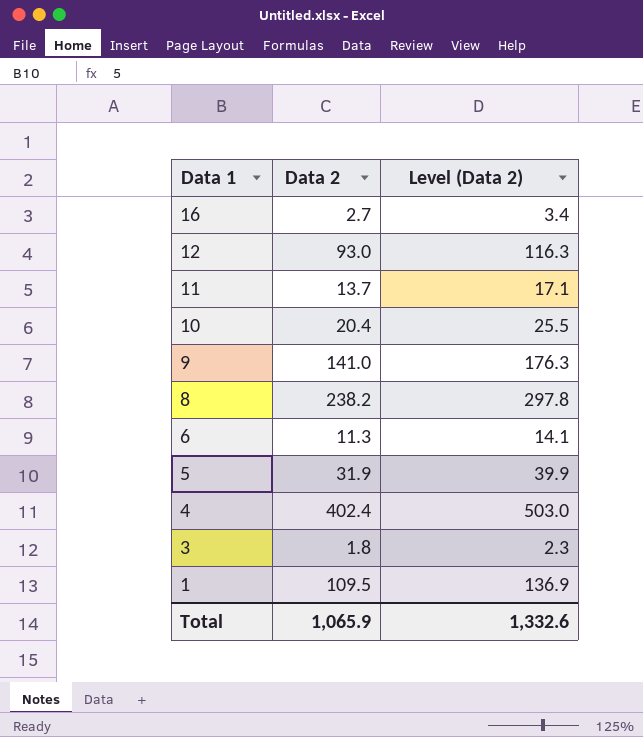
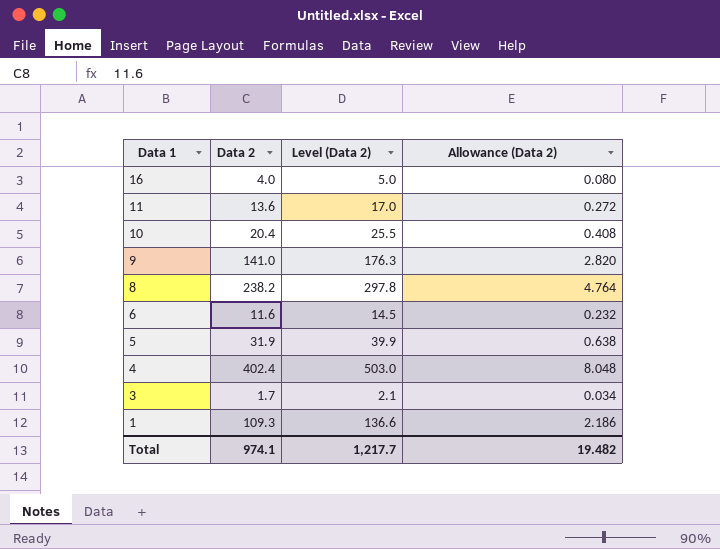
column Allowance (Data 2) | formula: none -> [Data 2] * 0.02
row 12: 93.0 | 116.3 -> none
16 | Data 2: 2.7 -> 4.0
16 | Level (Data 2): 3.4 -> 5.0
11 | Data 2: 13.7 -> 13.6
11 | Level (Data 2): 17.1 -> 17.0
6 | Data 2: 11.3 -> 11.6
6 | Level (Data 2): 14.1 -> 14.5
3 | Data 2: 1.8 -> 1.7
3 | Level (Data 2): 2.3 -> 2.1
1 | Data 2: 109.5 -> 109.3
1 | Level (Data 2): 136.9 -> 136.6
Total | Data 2: 1,065.9 -> 974.1
Total | Level (Data 2): 1,332.6 -> 1,217.7

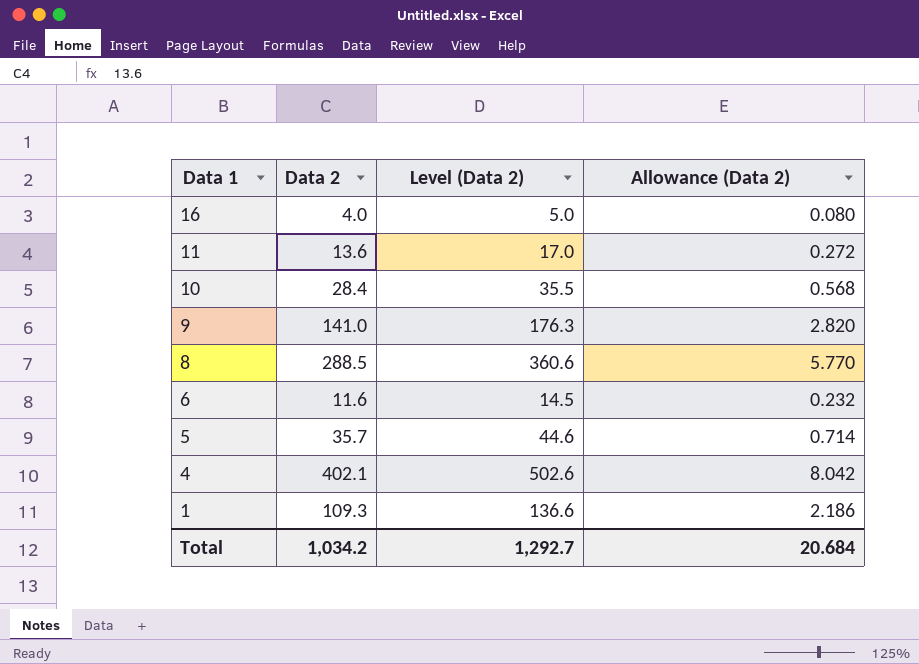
row 3: 1.7 | 2.1 | 0.034 -> none
10 | Data 2: 20.4 -> 28.4
10 | Level (Data 2): 25.5 -> 35.5
10 | Allowance (Data 2): 0.408 -> 0.568
8 | Data 2: 238.2 -> 288.5
8 | Level (Data 2): 297.8 -> 360.6
8 | Allowance (Data 2): 4.764 -> 5.770
5 | Data 2: 31.9 -> 35.7
5 | Level (Data 2): 39.9 -> 44.6
5 | Allowance (Data 2): 0.638 -> 0.714
4 | Data 2: 402.4 -> 402.1
4 | Level (Data 2): 503.0 -> 502.6
4 | Allowance (Data 2): 8.048 -> 8.042
Total | Data 2: 974.1 -> 1,034.2
Total | Level (Data 2): 1,217.7 -> 1,292.7
Total | Allowance (Data 2): 19.482 -> 20.684

